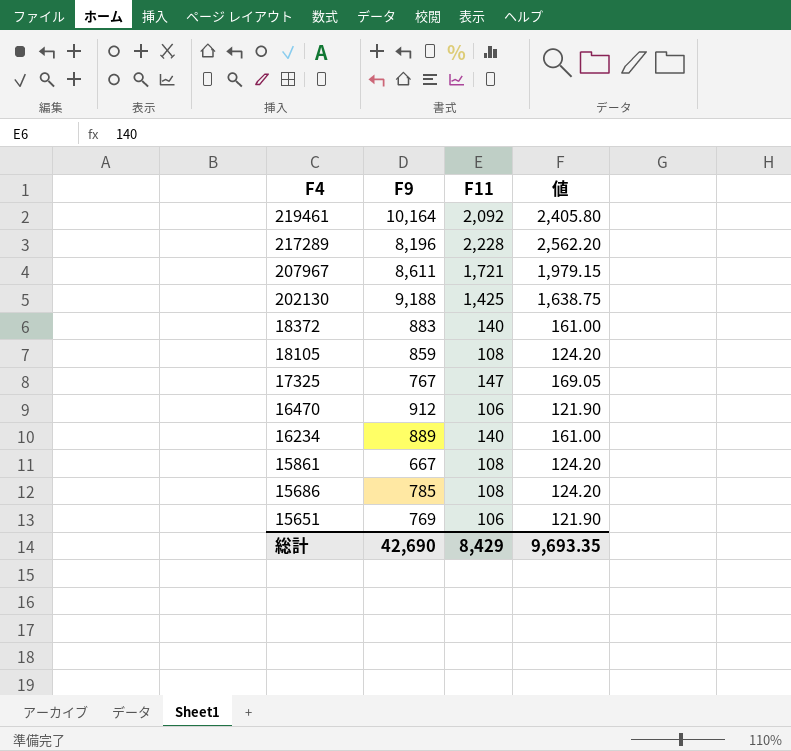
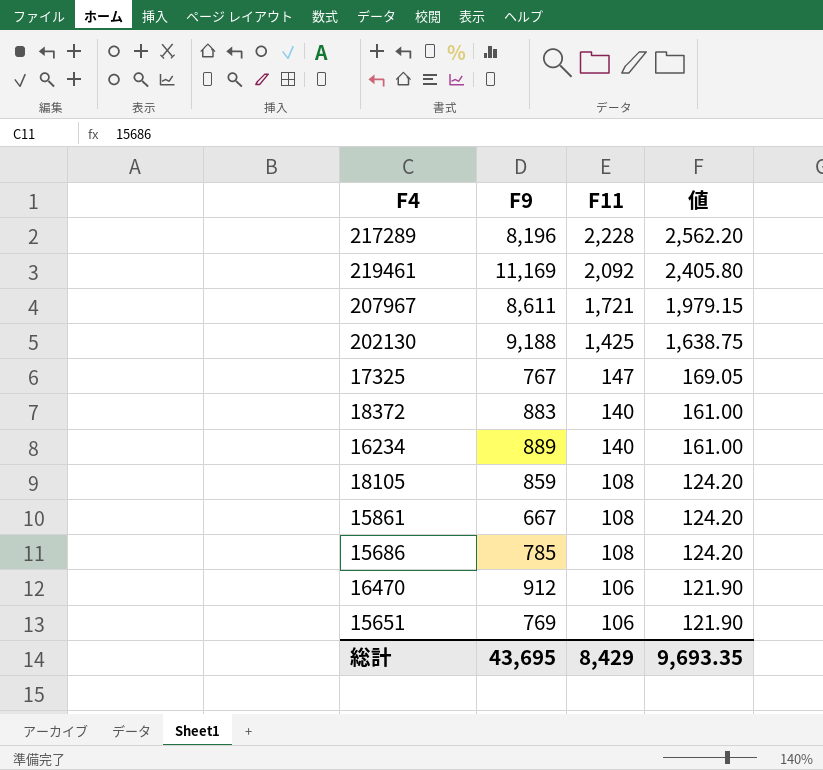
row order: F4 descending -> F11 descending
219461 | F9: 10,164 -> 11,169
総計 | F9: 42,690 -> 43,695

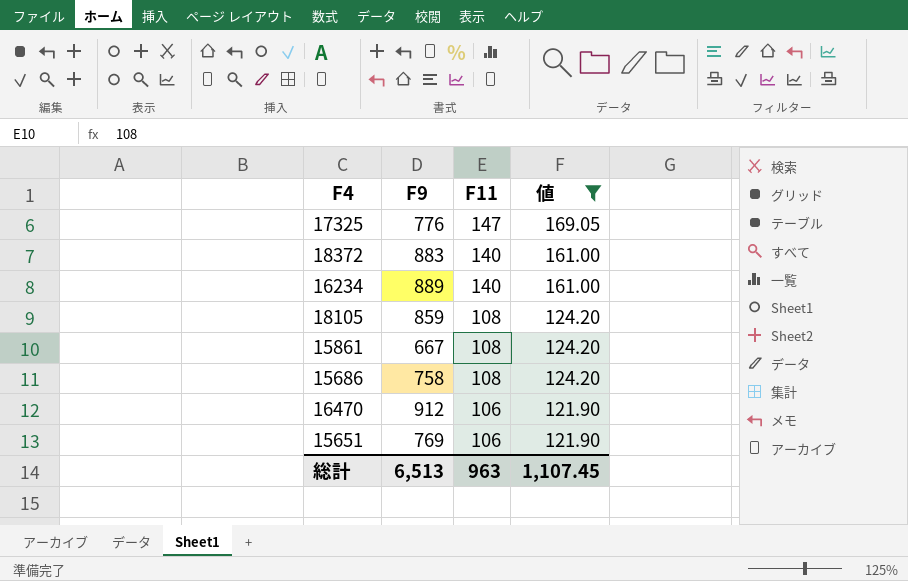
filter: none -> 値 <= 169.05
17325 | F9: 767 -> 776
15686 | F9: 785 -> 758
総計 | F9: 43,695 -> 6,513
総計 | F11: 8,429 -> 963
総計 | 値: 9,693.35 -> 1,107.45

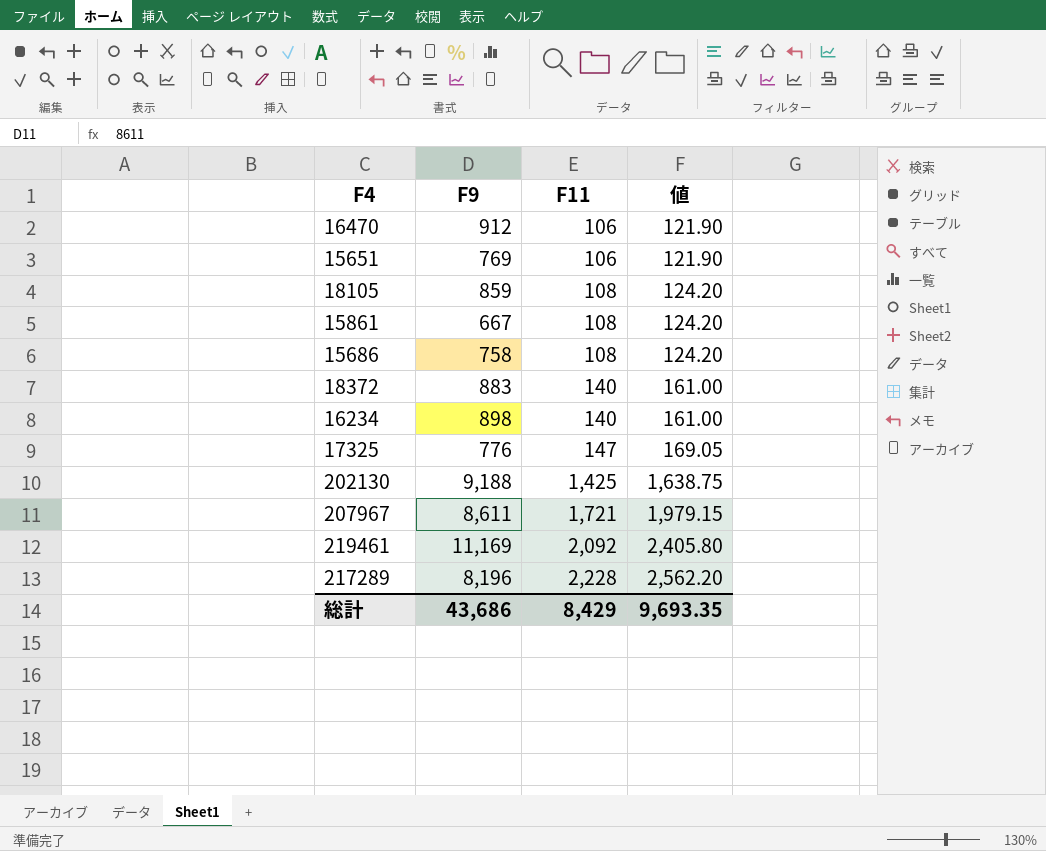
filter: 値 <= 169.05 -> none
row order: F11 descending -> F11 ascending
16234 | F9: 889 -> 898
総計 | F9: 6,513 -> 43,686
総計 | F11: 963 -> 8,429
総計 | 値: 1,107.45 -> 9,693.35

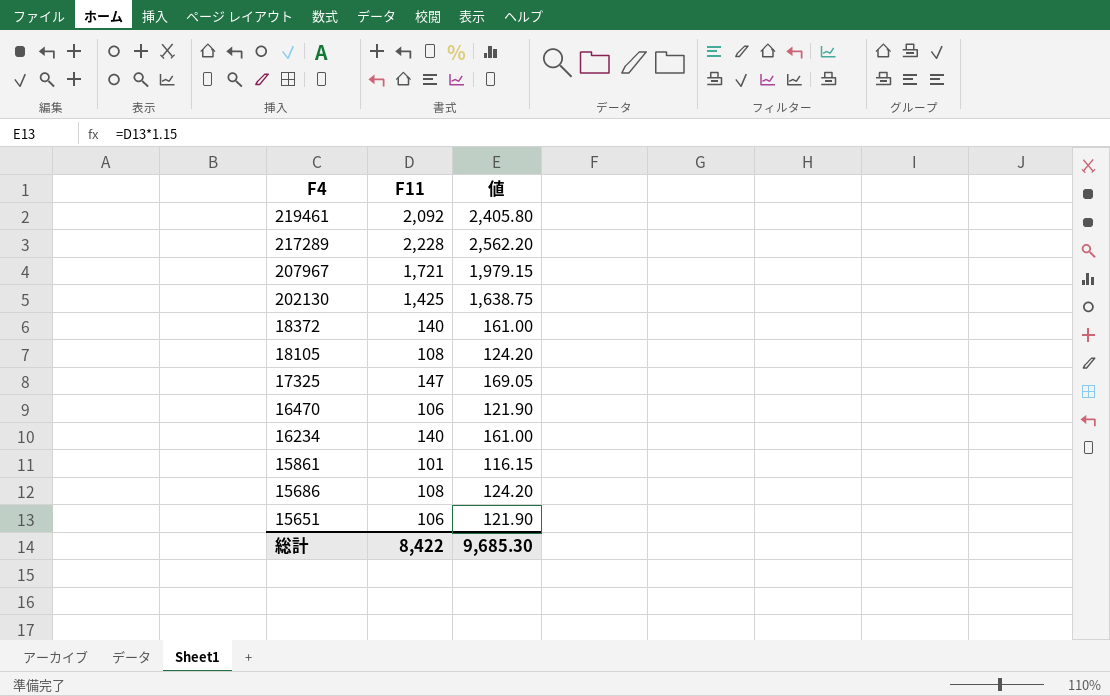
row order: F11 ascending -> F4 descending
column F9 | position: 2 -> none
15861 | F11: 108 -> 101
15861 | 値: 124.20 -> 116.15
総計 | F11: 8,429 -> 8,422
総計 | 値: 9,693.35 -> 9,685.30

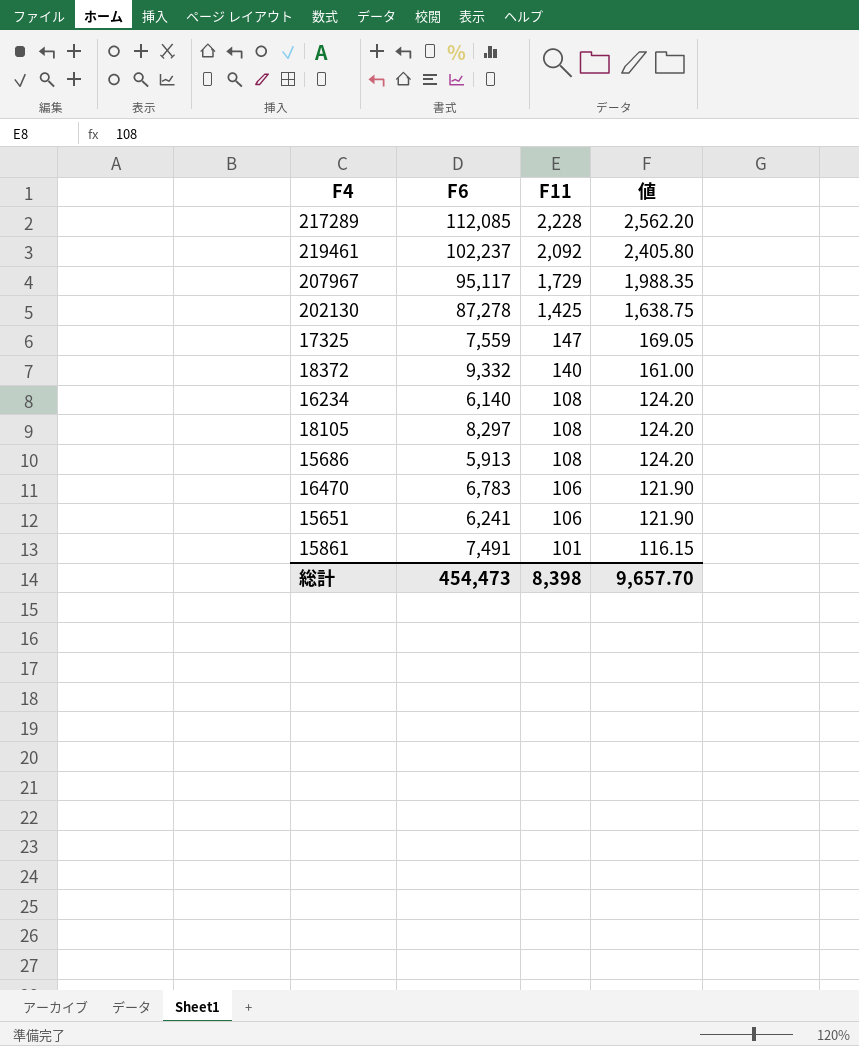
row order: F4 descending -> F11 descending
column F6 | position: none -> 2
207967 | F11: 1,721 -> 1,729
207967 | 値: 1,979.15 -> 1,988.35
16234 | F11: 140 -> 108
16234 | 値: 161.00 -> 124.20
総計 | F11: 8,422 -> 8,398
総計 | 値: 9,685.30 -> 9,657.70

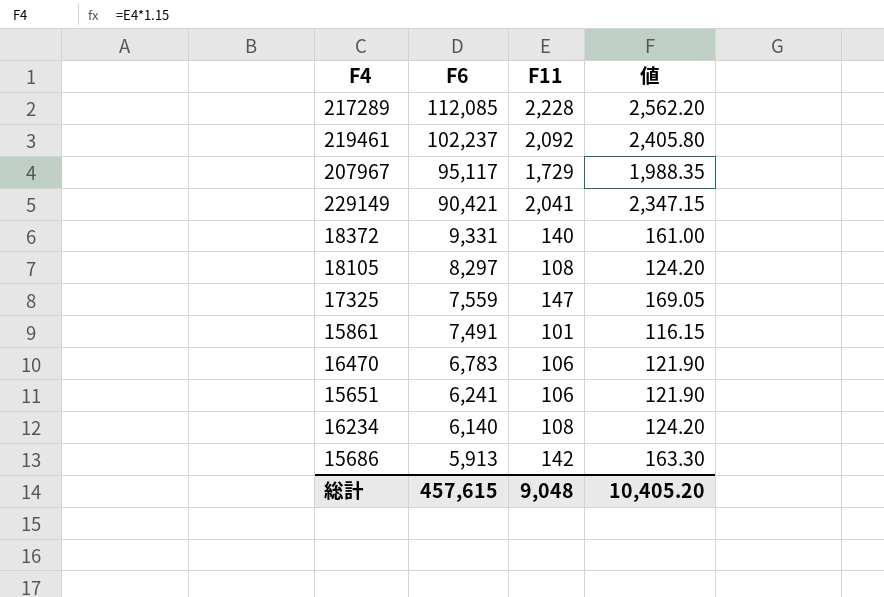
row order: F11 descending -> F6 descending
row 202130: 87,278 | 1,425 | 1,638.75 -> none
row 229149: none -> 90,421 | 2,041 | 2,347.15
18372 | F6: 9,332 -> 9,331
15686 | F11: 108 -> 142
15686 | 値: 124.20 -> 163.30
総計 | F6: 454,473 -> 457,615
総計 | F11: 8,398 -> 9,048
総計 | 値: 9,657.70 -> 10,405.20

